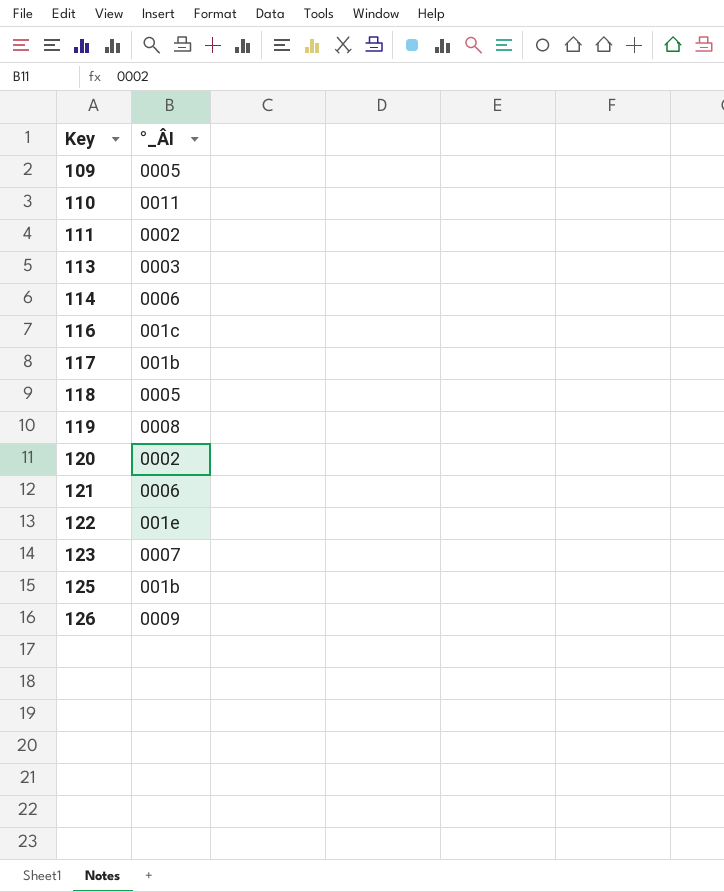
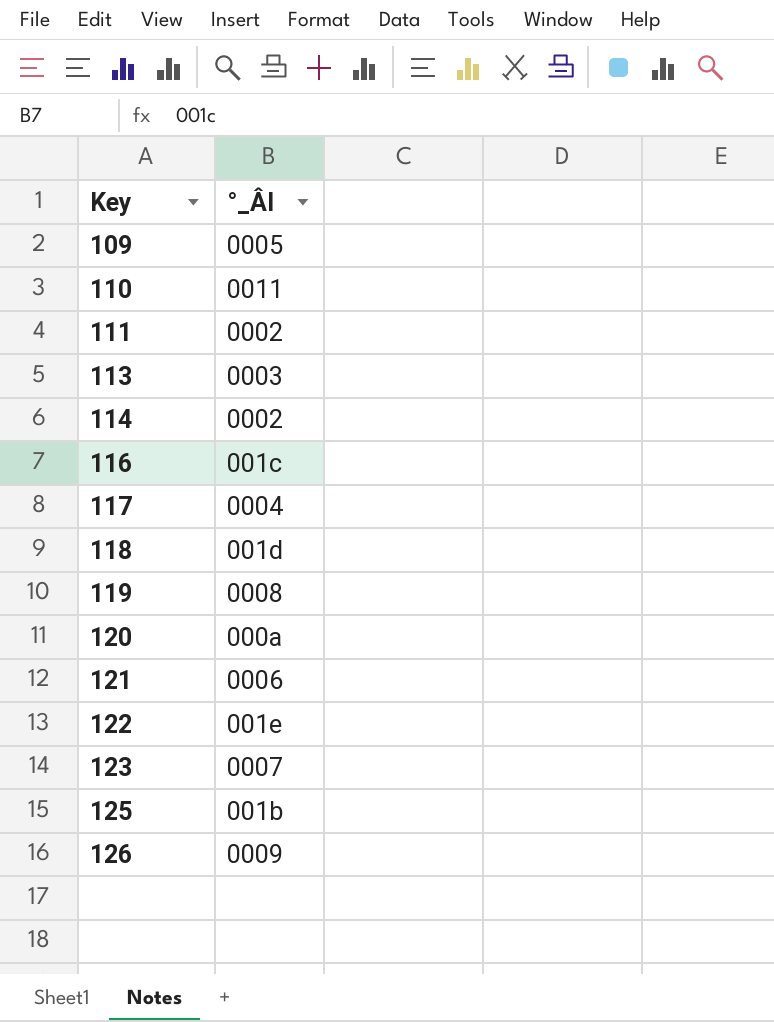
114 | °_ÂI: 0006 -> 0002
117 | °_ÂI: 001b -> 0004
118 | °_ÂI: 0005 -> 001d
120 | °_ÂI: 0002 -> 000a

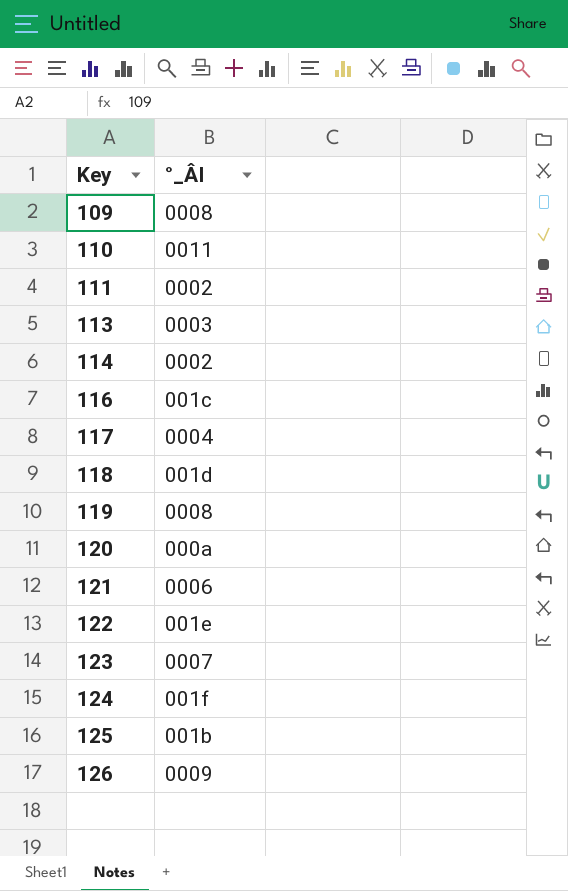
109 | °_ÂI: 0005 -> 0008
row 124: none -> 001f

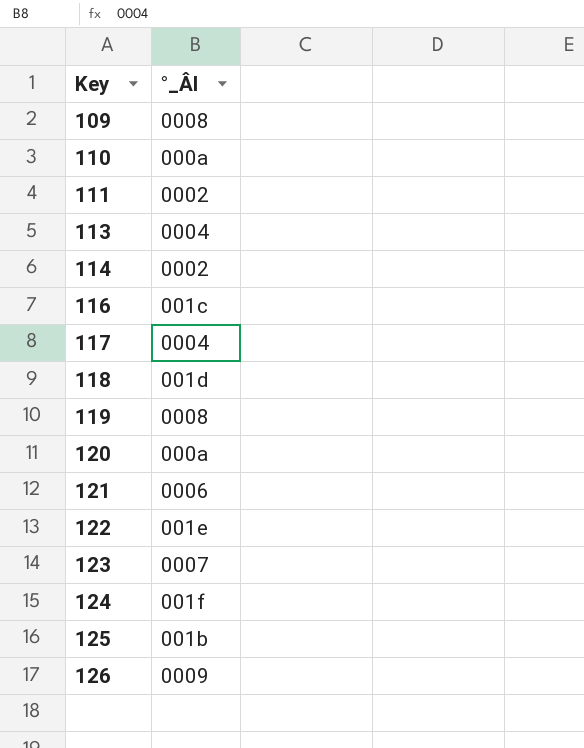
110 | °_ÂI: 0011 -> 000a
113 | °_ÂI: 0003 -> 0004

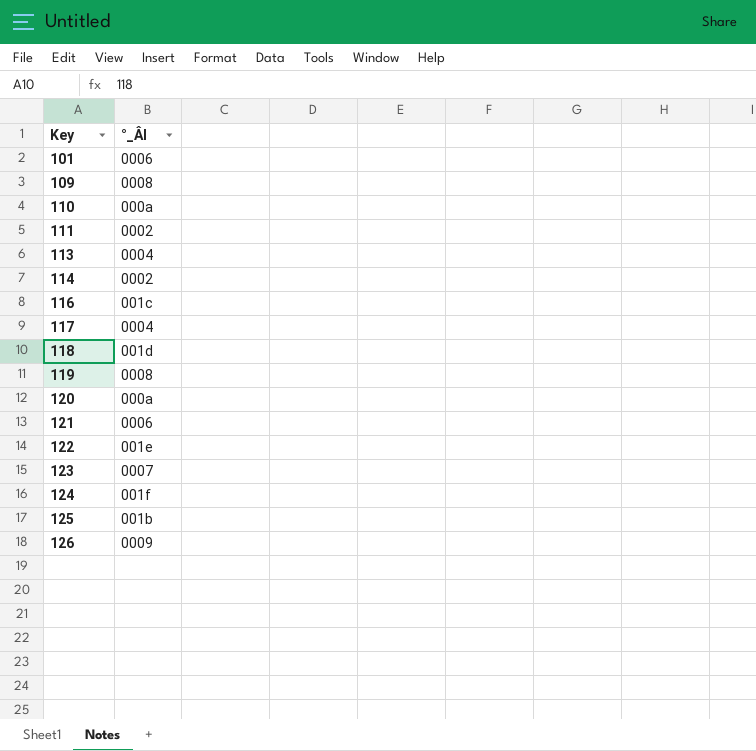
row 101: none -> 0006

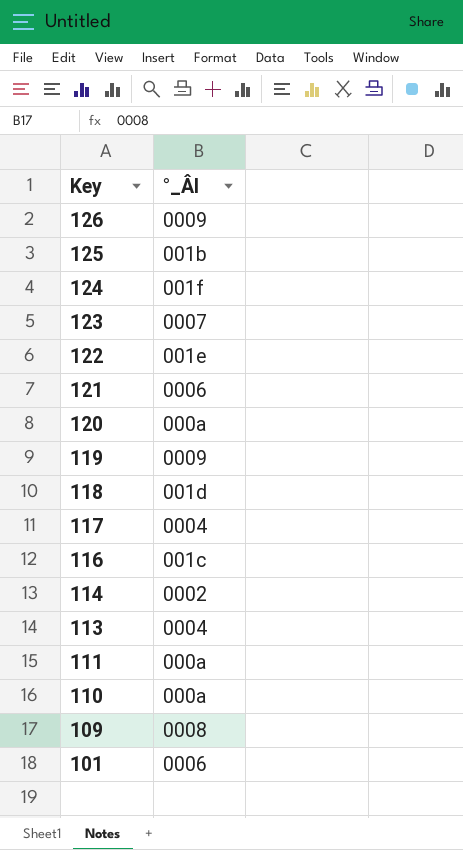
row order: Key ascending -> Key descending
119 | °_ÂI: 0008 -> 0009
111 | °_ÂI: 0002 -> 000a

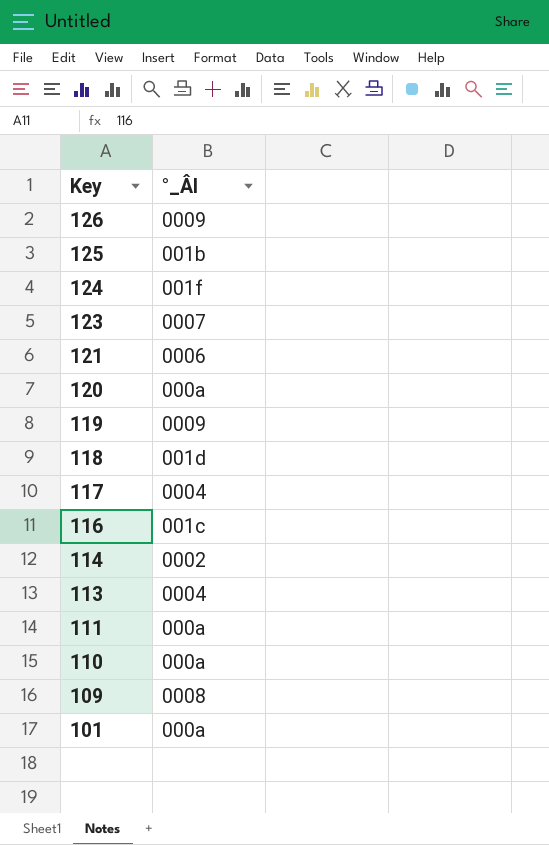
row 122: 001e -> none
101 | °_ÂI: 0006 -> 000a

